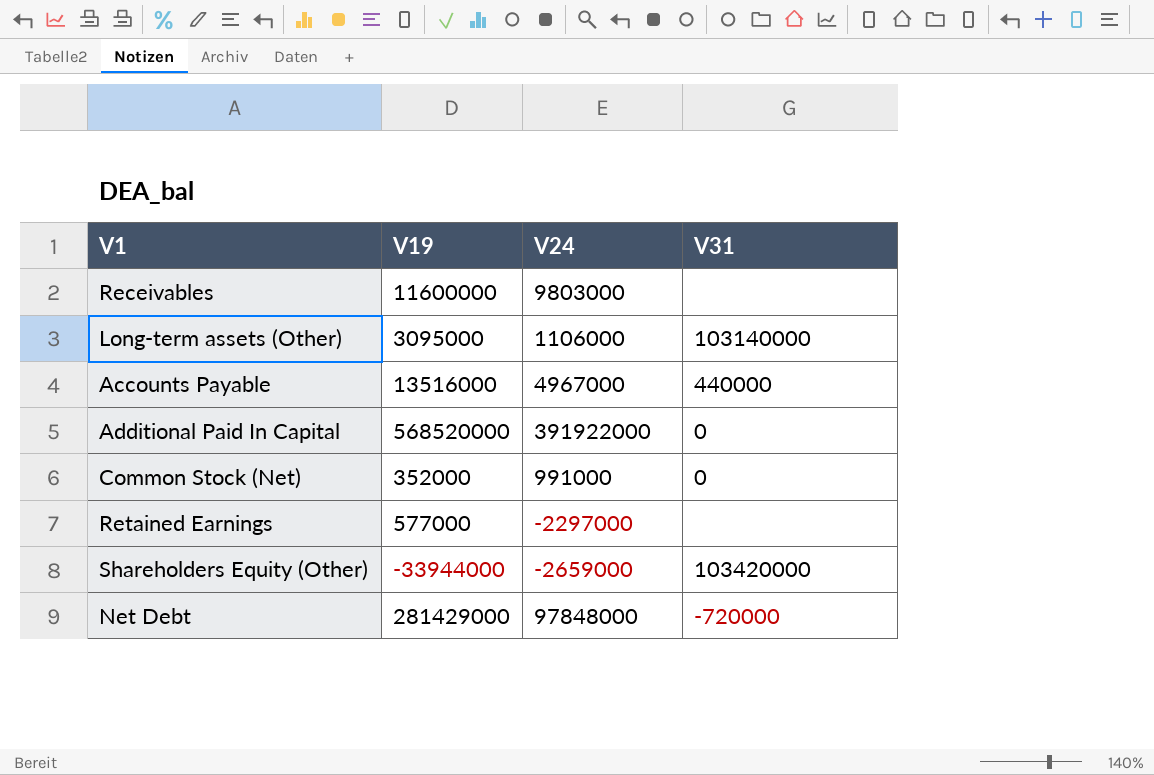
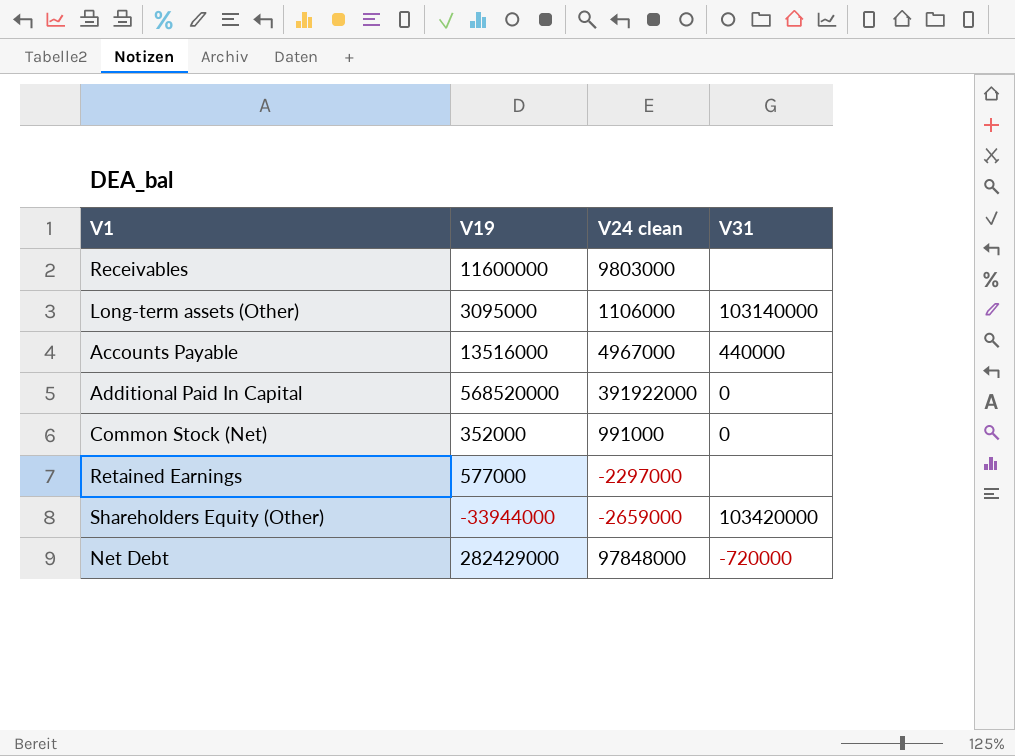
column name: V24 -> V24 clean
Net Debt | V19: 281429000 -> 282429000

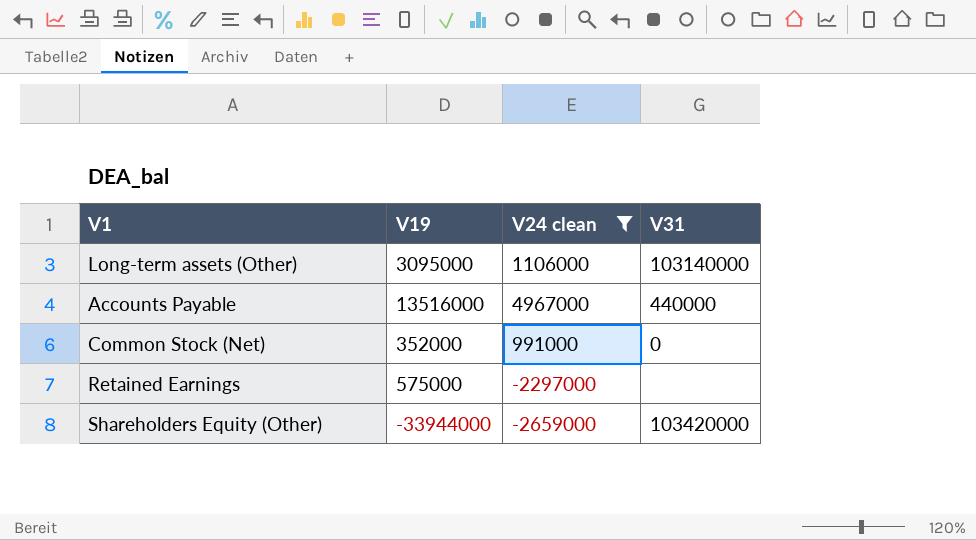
filter: none -> V24 clean <= 4967000
Retained Earnings | V19: 577000 -> 575000

